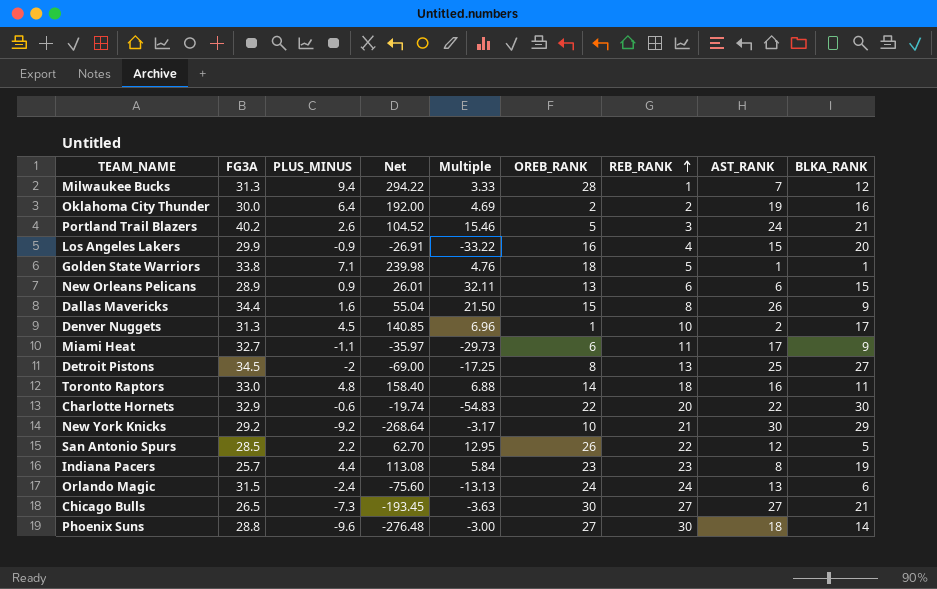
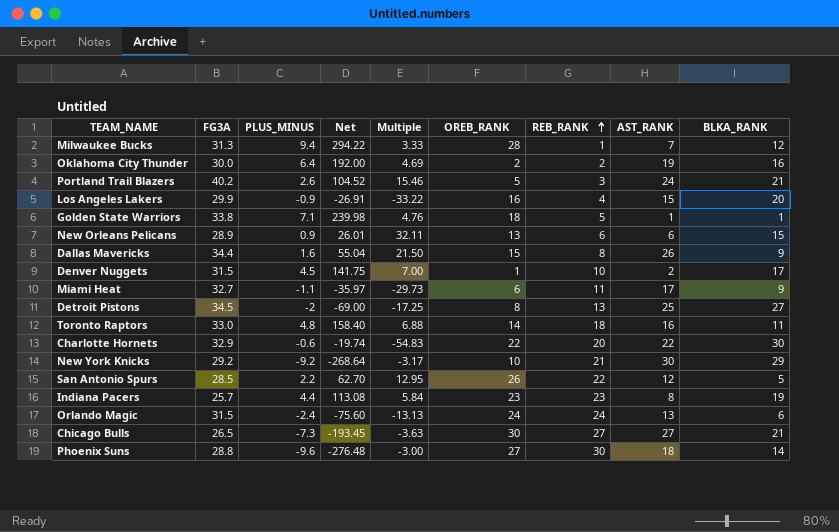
Denver Nuggets | FG3A: 31.3 -> 31.5
Denver Nuggets | Net: 140.85 -> 141.75
Denver Nuggets | Multiple: 6.96 -> 7.00

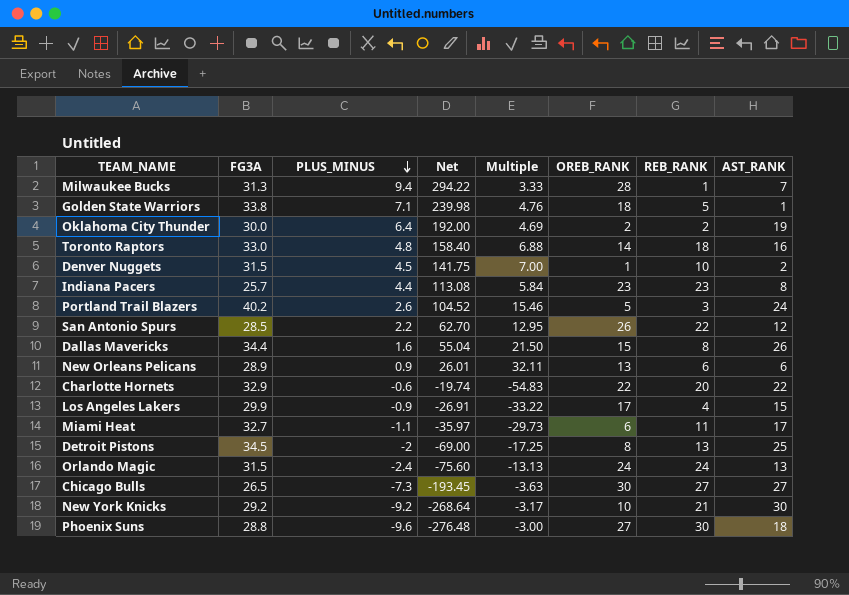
row order: REB_RANK ascending -> PLUS_MINUS descending
column BLKA_RANK | position: 9 -> none
Los Angeles Lakers | OREB_RANK: 16 -> 17

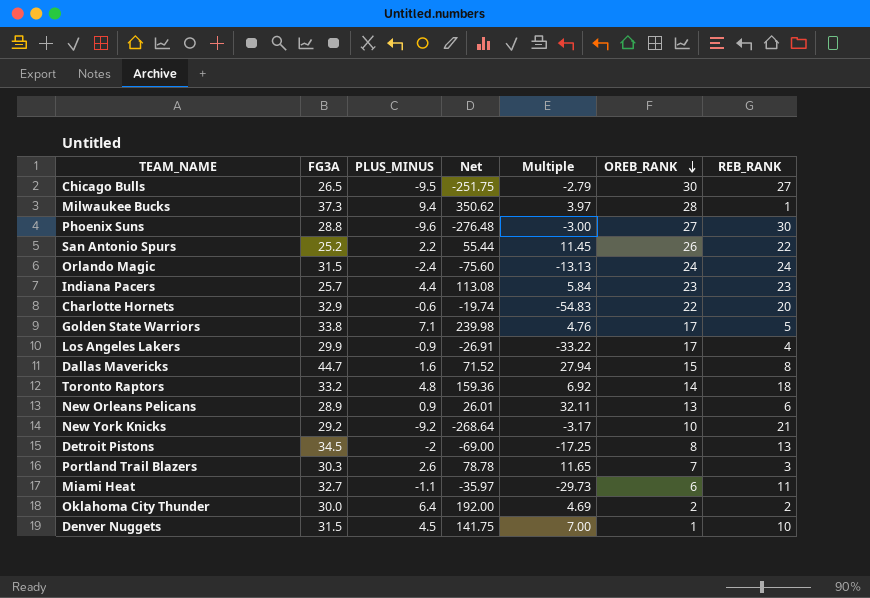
row order: PLUS_MINUS descending -> OREB_RANK descending
column AST_RANK | position: 8 -> none
Chicago Bulls | PLUS_MINUS: -7.3 -> -9.5
Chicago Bulls | Net: -193.45 -> -251.75
Chicago Bulls | Multiple: -3.63 -> -2.79
Milwaukee Bucks | FG3A: 31.3 -> 37.3
Milwaukee Bucks | Net: 294.22 -> 350.62
Milwaukee Bucks | Multiple: 3.33 -> 3.97
San Antonio Spurs | FG3A: 28.5 -> 25.2
San Antonio Spurs | Net: 62.70 -> 55.44
San Antonio Spurs | Multiple: 12.95 -> 11.45
Golden State Warriors | OREB_RANK: 18 -> 17
Dallas Mavericks | FG3A: 34.4 -> 44.7
Dallas Mavericks | Net: 55.04 -> 71.52
Dallas Mavericks | Multiple: 21.50 -> 27.94
Toronto Raptors | FG3A: 33.0 -> 33.2
Toronto Raptors | Net: 158.40 -> 159.36
Toronto Raptors | Multiple: 6.88 -> 6.92
Portland Trail Blazers | FG3A: 40.2 -> 30.3
Portland Trail Blazers | Net: 104.52 -> 78.78
Portland Trail Blazers | Multiple: 15.46 -> 11.65
Portland Trail Blazers | OREB_RANK: 5 -> 7

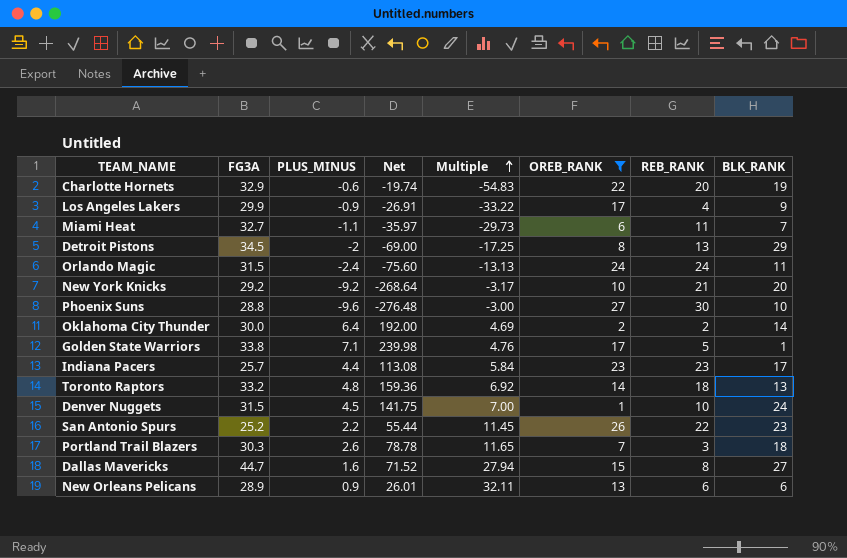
filter: none -> OREB_RANK <= 27
row order: OREB_RANK descending -> Multiple ascending
column BLK_RANK | position: none -> 8

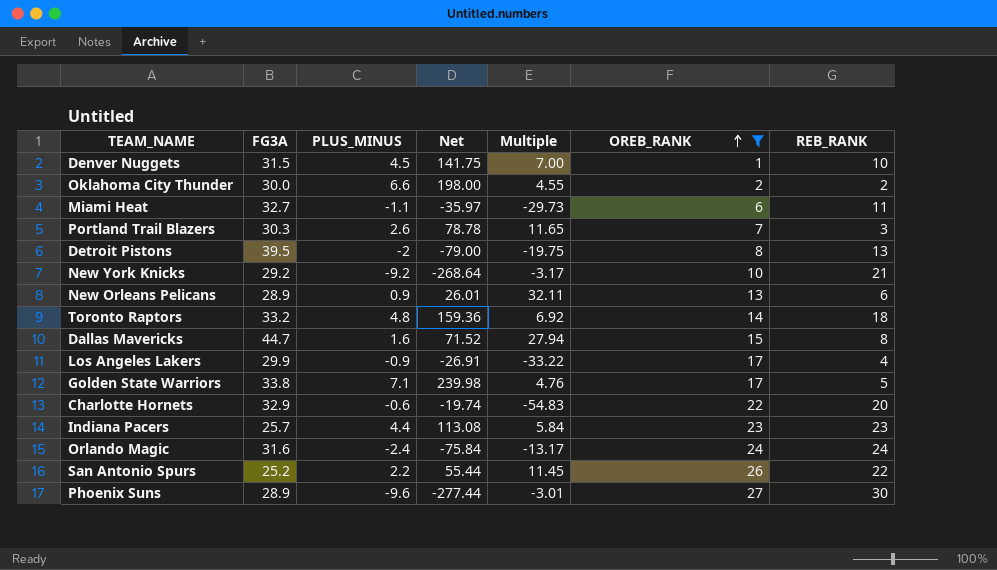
row order: Multiple ascending -> OREB_RANK ascending
column BLK_RANK | position: 8 -> none
Oklahoma City Thunder | PLUS_MINUS: 6.4 -> 6.6
Oklahoma City Thunder | Net: 192.00 -> 198.00
Oklahoma City Thunder | Multiple: 4.69 -> 4.55
Detroit Pistons | FG3A: 34.5 -> 39.5
Detroit Pistons | Net: -69.00 -> -79.00
Detroit Pistons | Multiple: -17.25 -> -19.75
Orlando Magic | FG3A: 31.5 -> 31.6
Orlando Magic | Net: -75.60 -> -75.84
Orlando Magic | Multiple: -13.13 -> -13.17
Phoenix Suns | FG3A: 28.8 -> 28.9
Phoenix Suns | Net: -276.48 -> -277.44
Phoenix Suns | Multiple: -3.00 -> -3.01

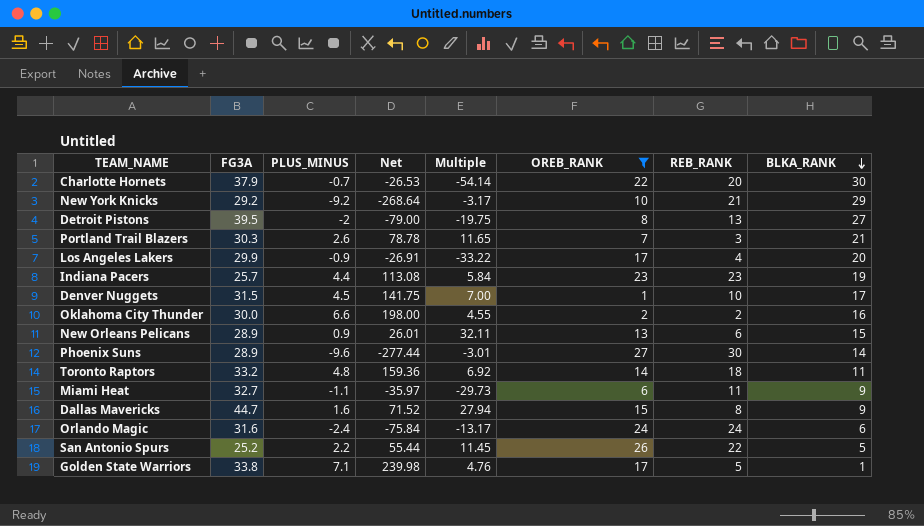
row order: OREB_RANK ascending -> BLKA_RANK descending
column BLKA_RANK | position: none -> 8
Charlotte Hornets | FG3A: 32.9 -> 37.9
Charlotte Hornets | PLUS_MINUS: -0.6 -> -0.7
Charlotte Hornets | Net: -19.74 -> -26.53
Charlotte Hornets | Multiple: -54.83 -> -54.14

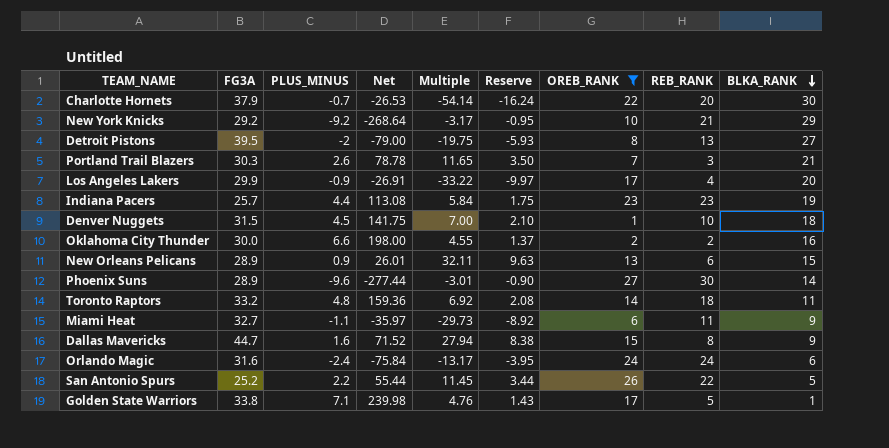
column Reserve | formula: none -> [Multiple] * 0.3
Denver Nuggets | BLKA_RANK: 17 -> 18

